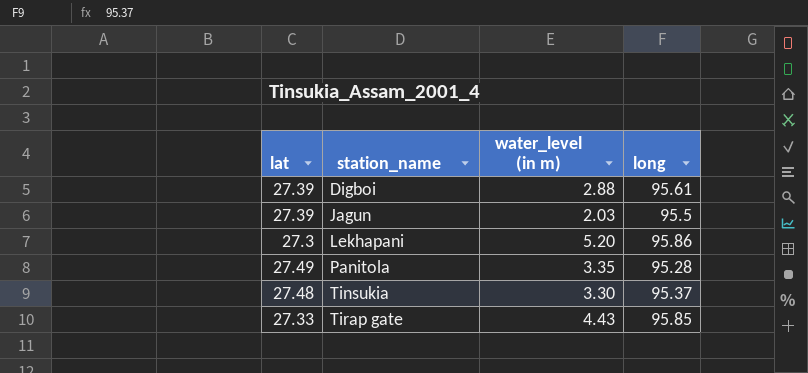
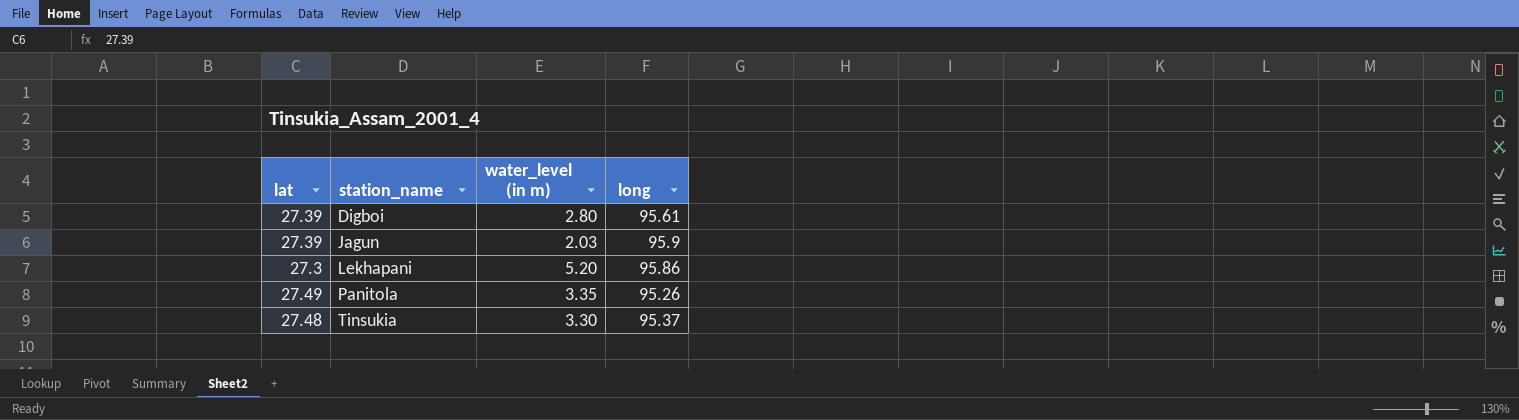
row Tirap gate: 27.33 | 4.43 | 95.85 -> none
Digboi | water_level (in m): 2.88 -> 2.80
Jagun | long: 95.5 -> 95.9
Panitola | long: 95.28 -> 95.26

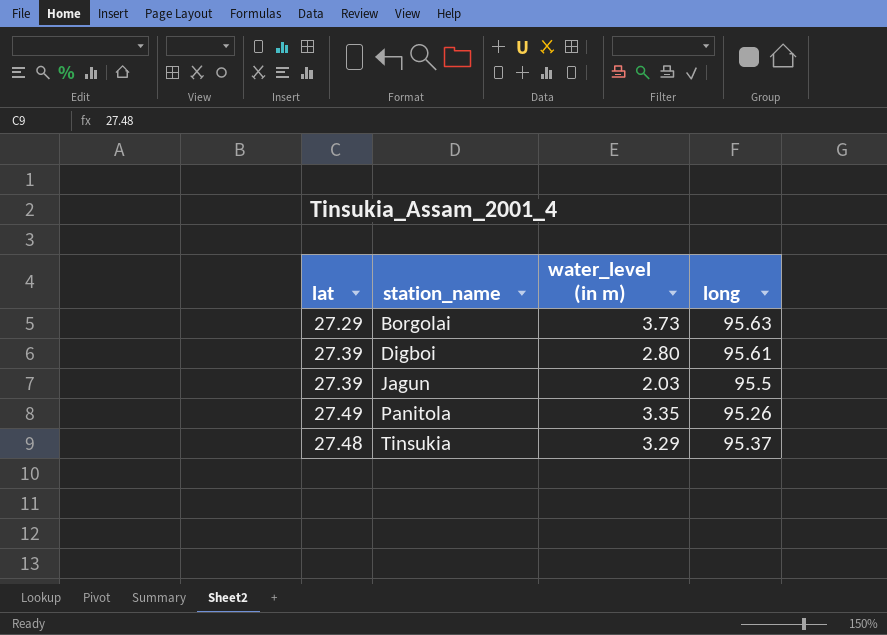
row Lekhapani: 27.3 | 5.20 | 95.86 -> none
row Borgolai: none -> 27.29 | 3.73 | 95.63
Jagun | long: 95.9 -> 95.5
Tinsukia | water_level (in m): 3.30 -> 3.29

